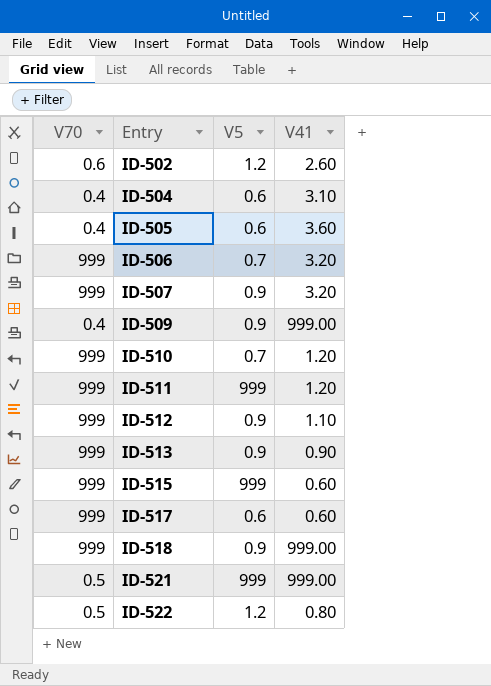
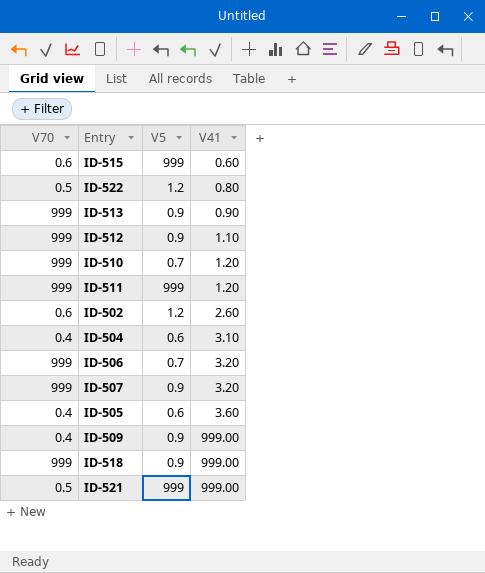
row order: Entry ascending -> V41 ascending
row ID-517: 999 | 0.6 | 0.60 -> none
ID-515 | V70: 999 -> 0.6

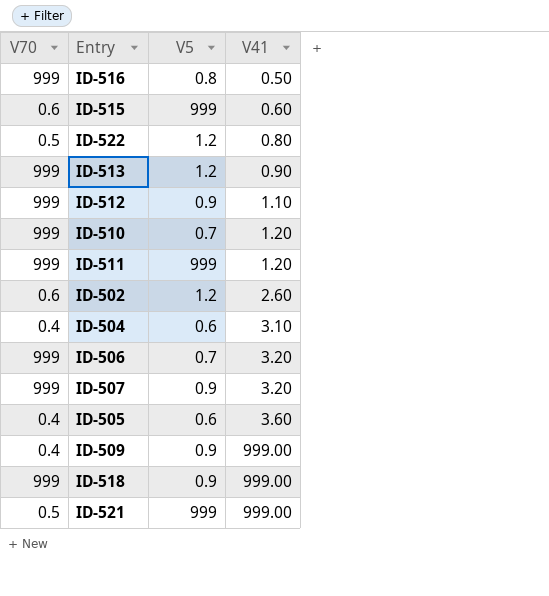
row ID-516: none -> 999 | 0.8 | 0.50
ID-513 | V5: 0.9 -> 1.2

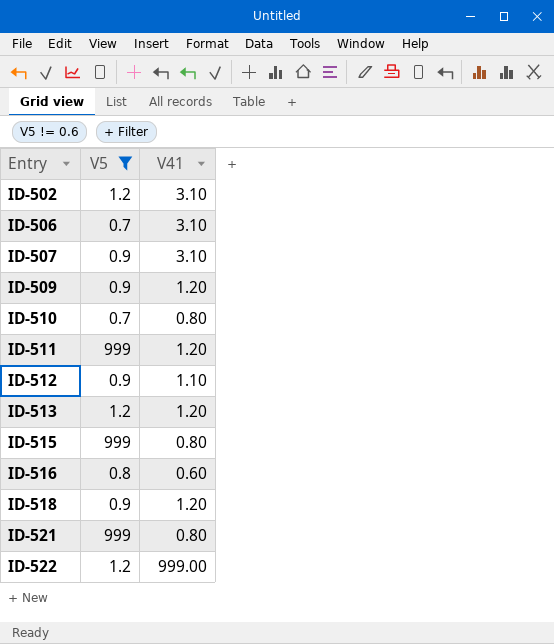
filter: none -> V5 != 0.6
row order: V41 ascending -> Entry ascending
column V70 | position: 1 -> none
ID-502 | V41: 2.60 -> 3.10
ID-506 | V41: 3.20 -> 3.10
ID-507 | V41: 3.20 -> 3.10
ID-509 | V41: 999.00 -> 1.20
ID-510 | V41: 1.20 -> 0.80
ID-513 | V41: 0.90 -> 1.20
ID-515 | V41: 0.60 -> 0.80
ID-516 | V41: 0.50 -> 0.60
ID-518 | V41: 999.00 -> 1.20
ID-521 | V41: 999.00 -> 0.80
ID-522 | V41: 0.80 -> 999.00

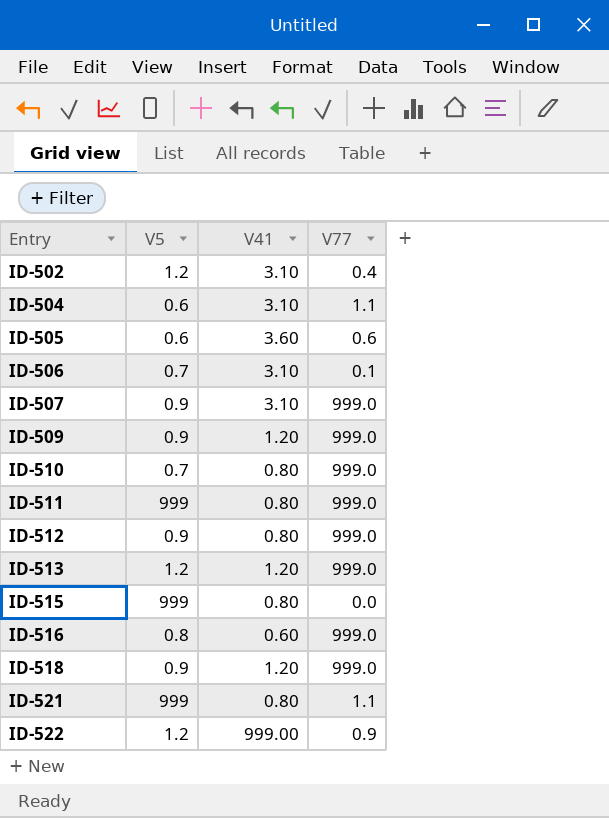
filter: V5 != 0.6 -> none
column V77 | position: none -> 4
ID-511 | V41: 1.20 -> 0.80
ID-512 | V41: 1.10 -> 0.80

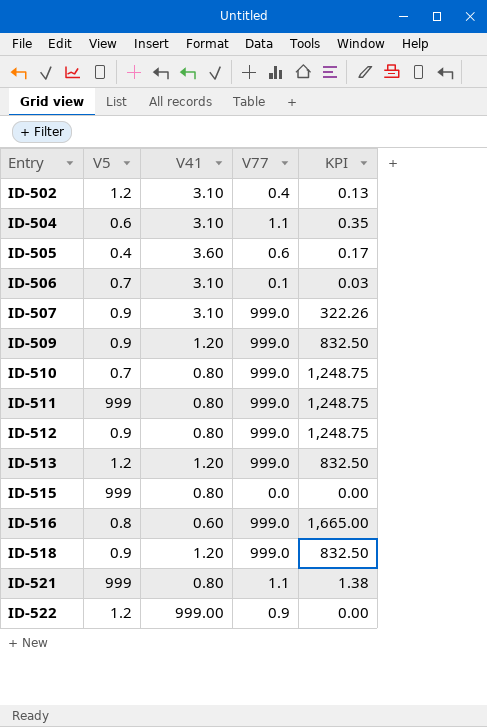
column KPI | formula: none -> [V77] / [V41]
ID-505 | V5: 0.6 -> 0.4

